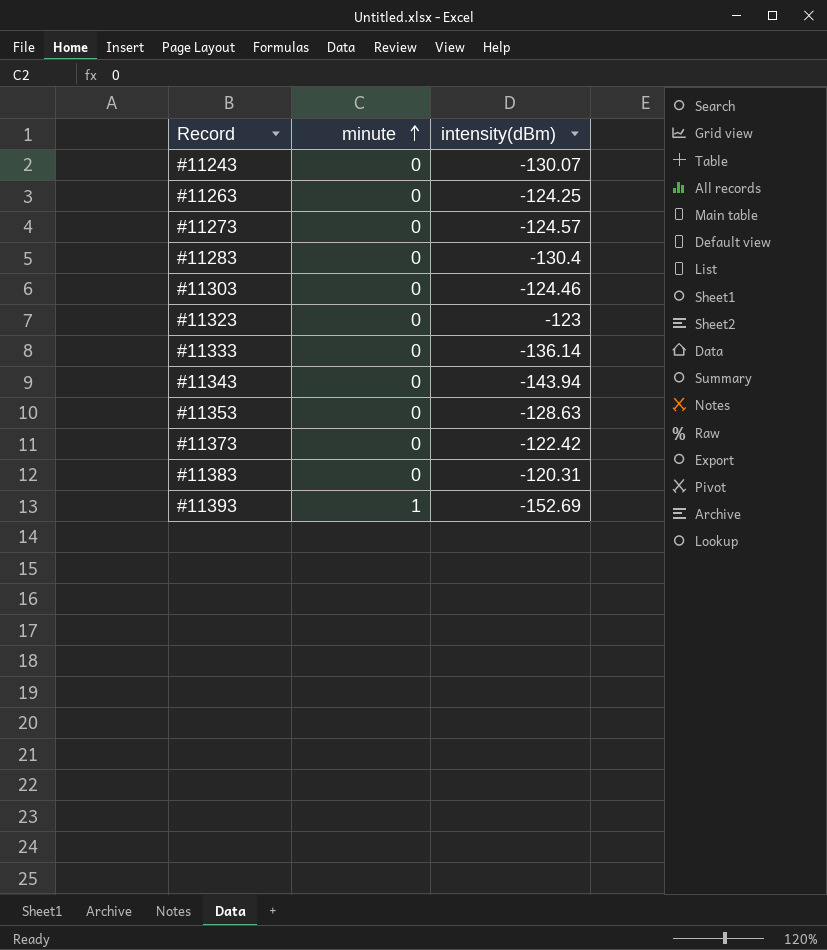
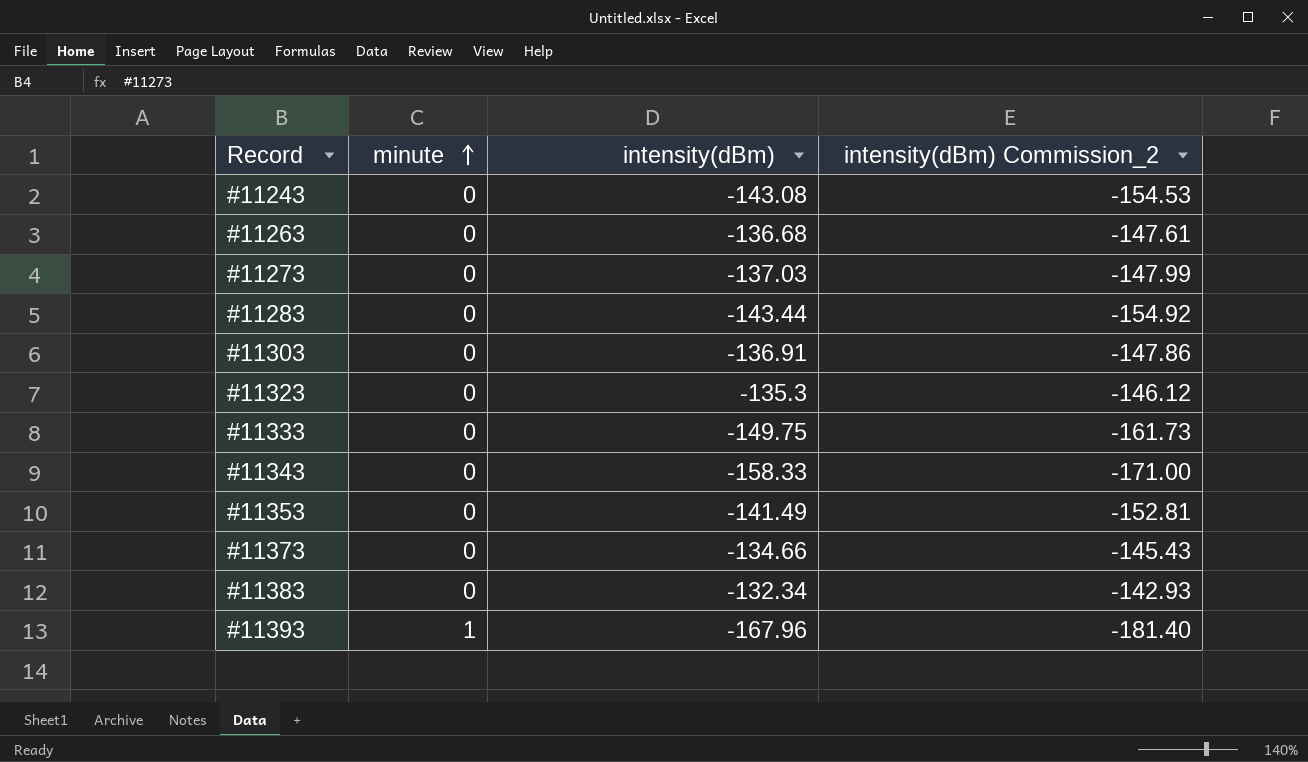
column intensity(dBm) Commission_2 | formula: none -> [intensity(dBm)] * 1.08
#11243 | intensity(dBm): -130.07 -> -143.08
#11263 | intensity(dBm): -124.25 -> -136.68
#11273 | intensity(dBm): -124.57 -> -137.03
#11283 | intensity(dBm): -130.4 -> -143.44
#11303 | intensity(dBm): -124.46 -> -136.91
#11323 | intensity(dBm): -123 -> -135.3
#11333 | intensity(dBm): -136.14 -> -149.75
#11343 | intensity(dBm): -143.94 -> -158.33
#11353 | intensity(dBm): -128.63 -> -141.49
#11373 | intensity(dBm): -122.42 -> -134.66
#11383 | intensity(dBm): -120.31 -> -132.34
#11393 | intensity(dBm): -152.69 -> -167.96

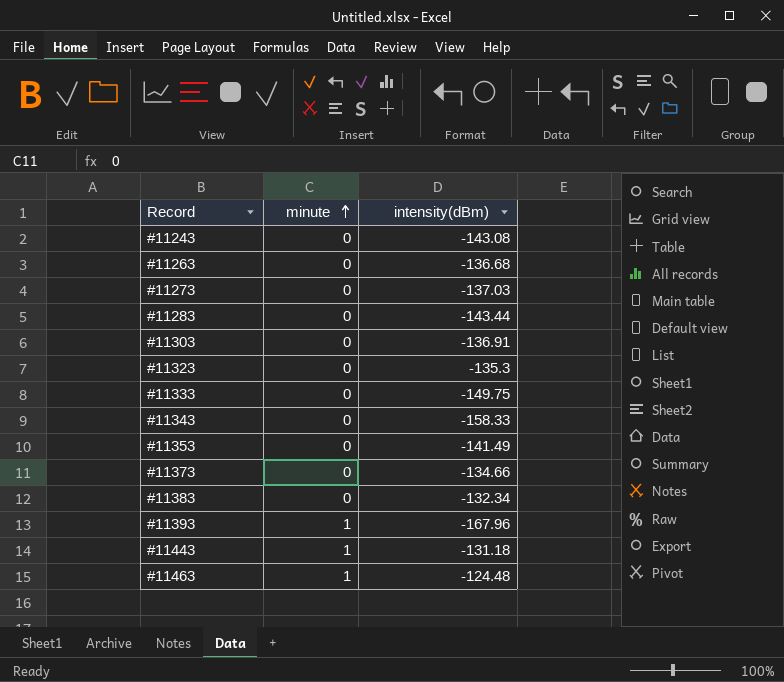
column intensity(dBm) Commission_2 | formula: [intensity(dBm)] * 1.08 -> none
row #11443: none -> 1 | -131.18
row #11463: none -> 1 | -124.48

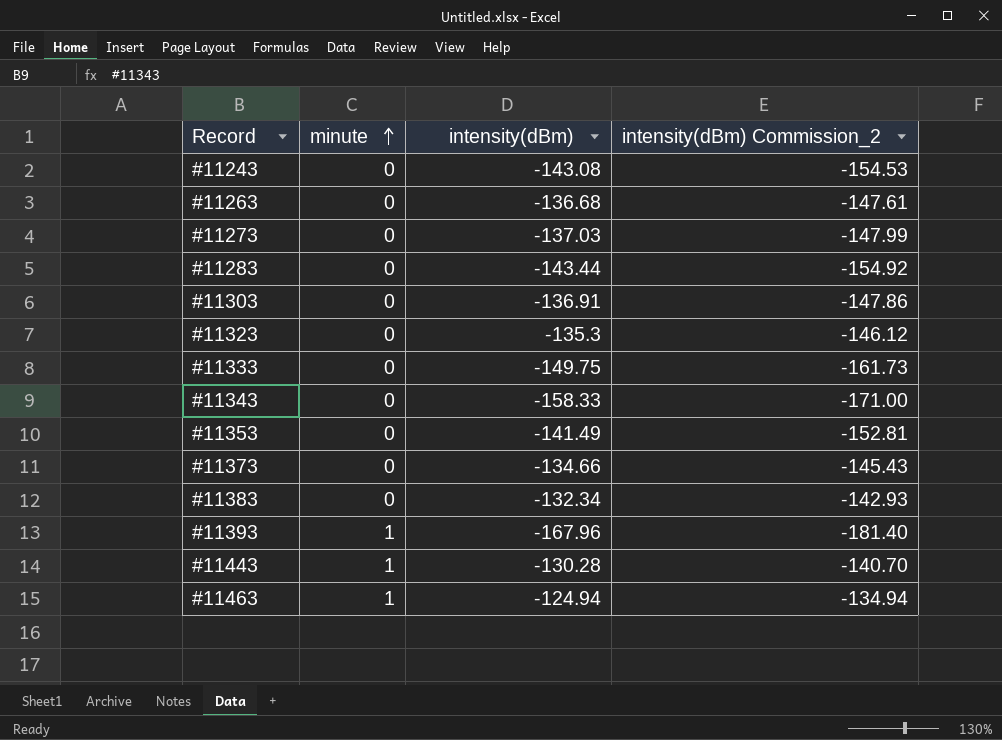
column intensity(dBm) Commission_2 | formula: none -> [intensity(dBm)] * 1.08
#11443 | intensity(dBm): -131.18 -> -130.28
#11463 | intensity(dBm): -124.48 -> -124.94

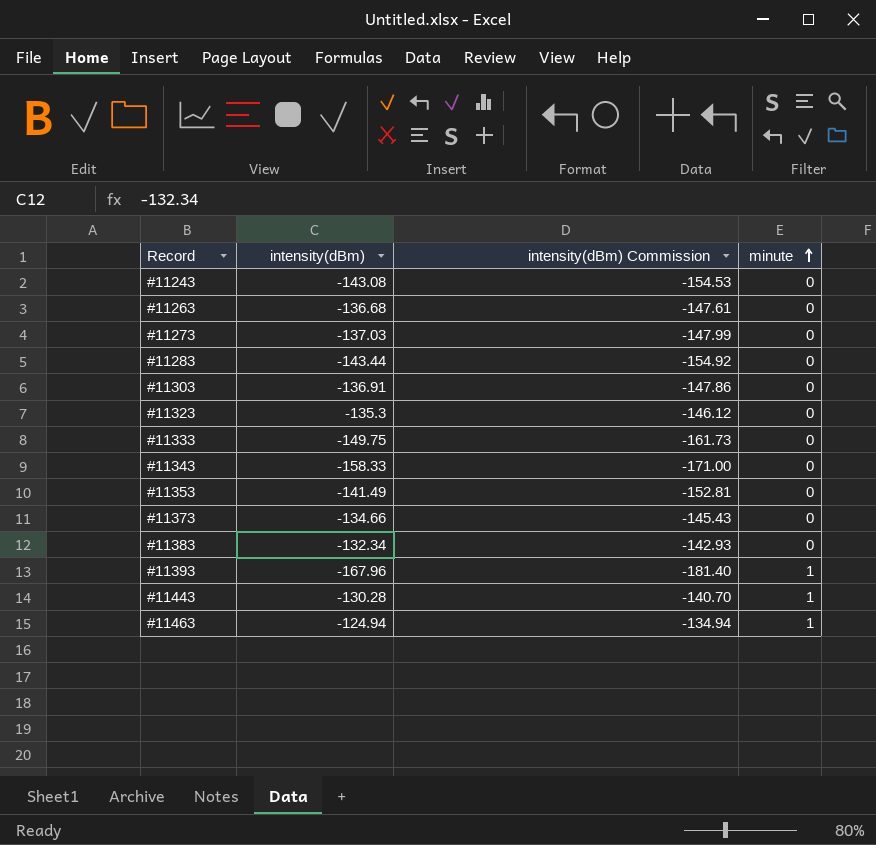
column name: intensity(dBm) Commission_2 -> intensity(dBm) Commission
column minute | position: 2 -> 4

